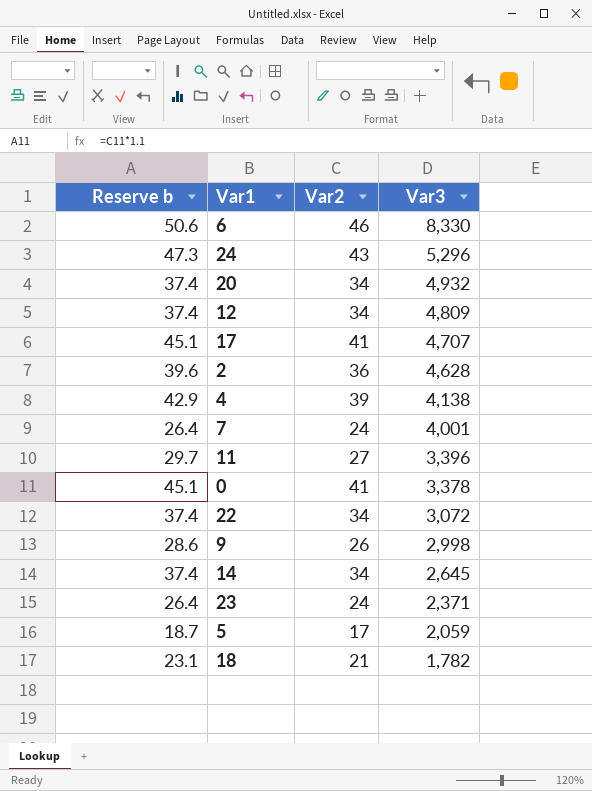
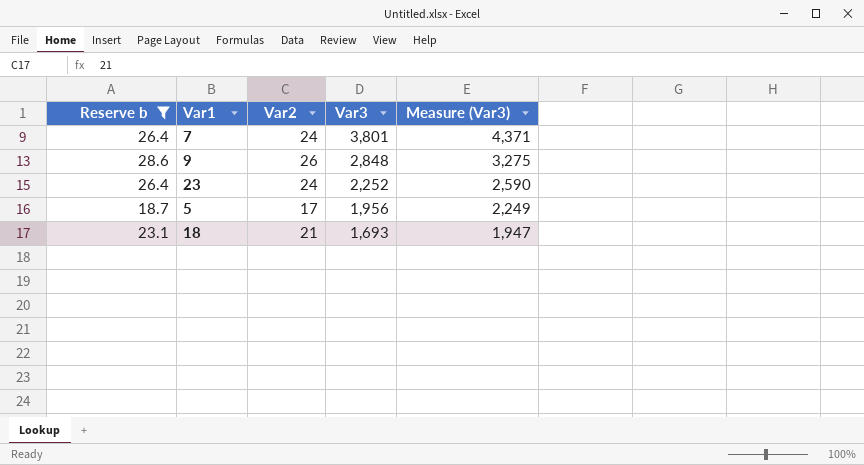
filter: none -> Reserve b <= 28.6
column Measure (Var3) | formula: none -> [Var3] * 1.15
7 | Var3: 4,001 -> 3,801
9 | Var3: 2,998 -> 2,848
23 | Var3: 2,371 -> 2,252
5 | Var3: 2,059 -> 1,956
18 | Var3: 1,782 -> 1,693

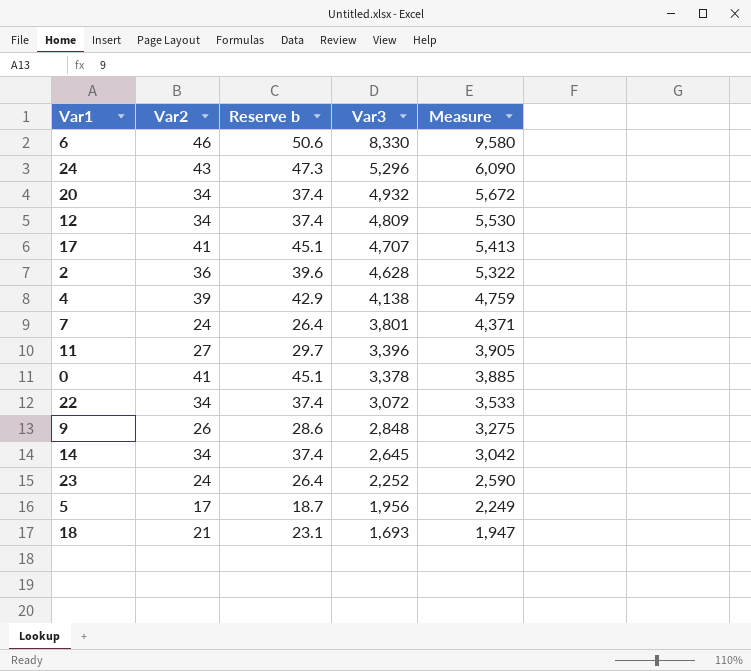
filter: Reserve b <= 28.6 -> none
column Reserve b | position: 1 -> 3
column name: Measure (Var3) -> Measure

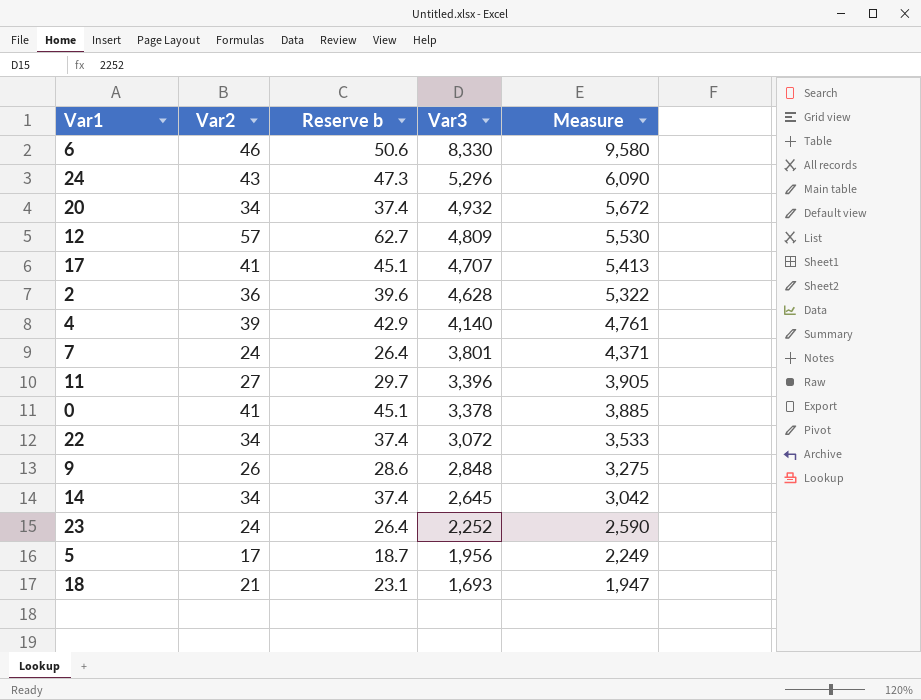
12 | Var2: 34 -> 57
12 | Reserve b: 37.4 -> 62.7
4 | Var3: 4,138 -> 4,140
4 | Measure: 4,759 -> 4,761

